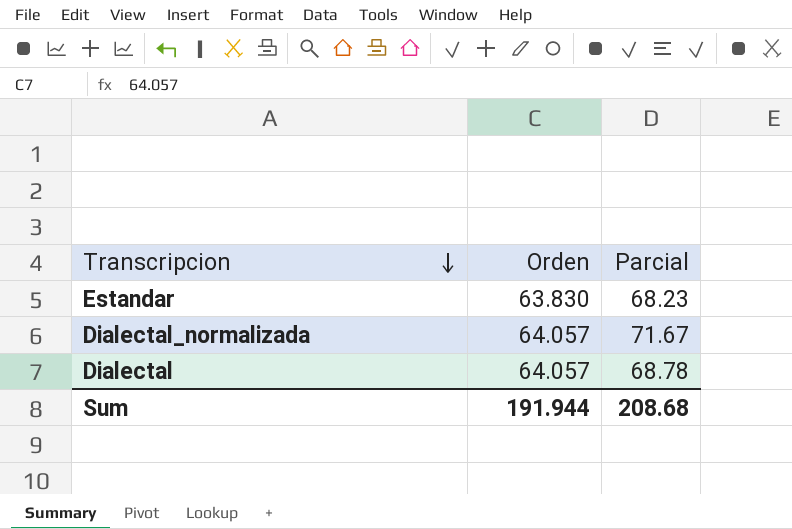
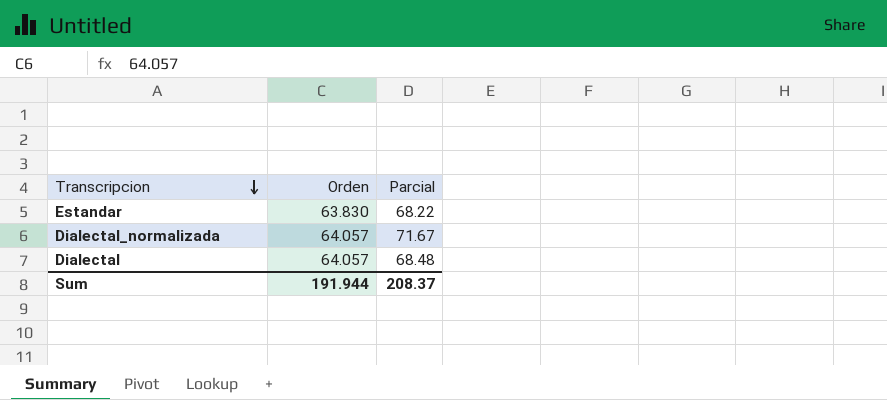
Estandar | Parcial: 68.23 -> 68.22
Dialectal | Parcial: 68.78 -> 68.48
Sum | Parcial: 208.68 -> 208.37

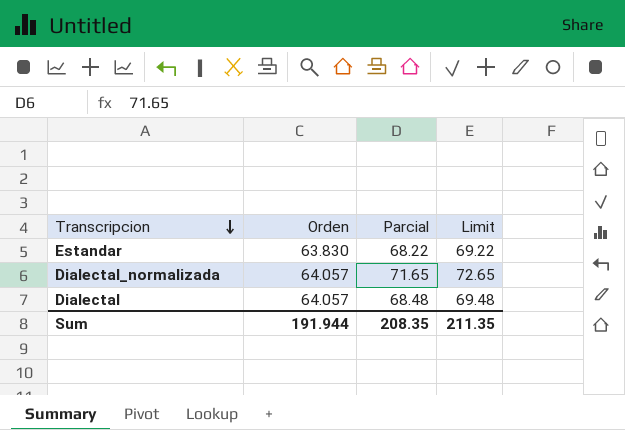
column Limit | formula: none -> [Parcial] + 1
Dialectal_normalizada | Parcial: 71.67 -> 71.65
Sum | Parcial: 208.37 -> 208.35

